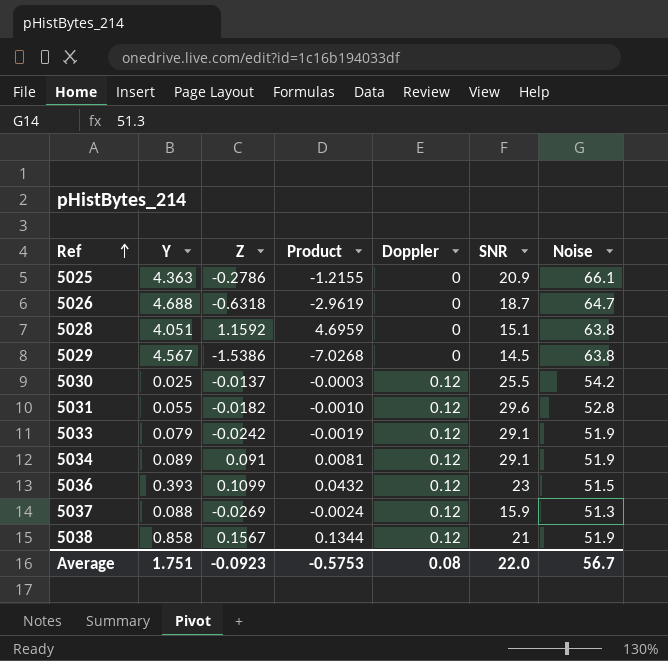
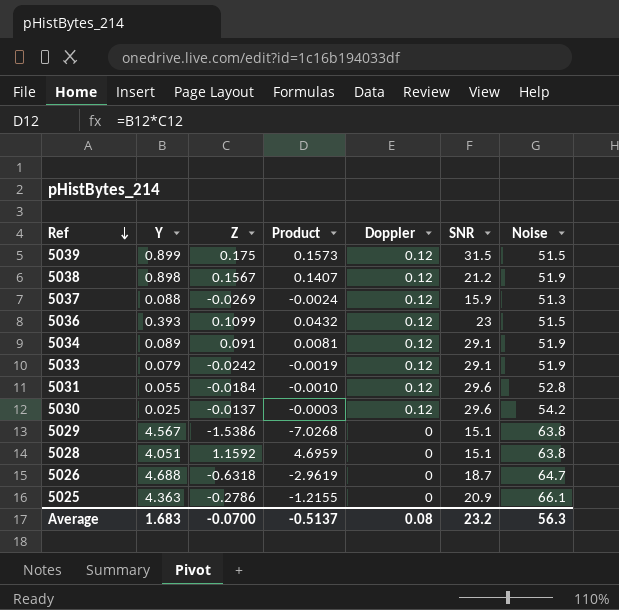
row order: Ref ascending -> Ref descending
row 5039: none -> 0.899 | 0.175 | 0.1573 | 0.12 | 31.5 | 51.5
5038 | Y: 0.858 -> 0.898
5038 | Product: 0.1344 -> 0.1407
5038 | SNR: 21 -> 21.2
5031 | Z: -0.0182 -> -0.0184
5030 | SNR: 25.5 -> 29.6
5029 | SNR: 14.5 -> 15.1
Average | Y: 1.751 -> 1.683
Average | Z: -0.0923 -> -0.0700
Average | Product: -0.5753 -> -0.5137
Average | SNR: 22.0 -> 23.2
Average | Noise: 56.7 -> 56.3

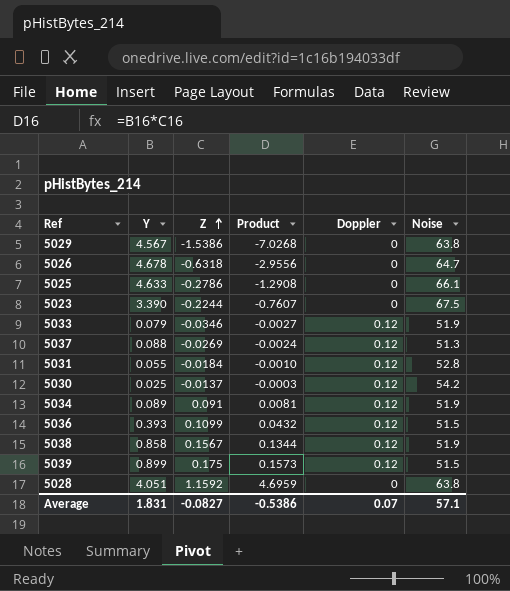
row order: Ref descending -> Z ascending
column SNR | position: 6 -> none
5026 | Y: 4.688 -> 4.678
5026 | Product: -2.9619 -> -2.9556
5025 | Y: 4.363 -> 4.633
5025 | Product: -1.2155 -> -1.2908
row 5023: none -> 3.390 | -0.2244 | -0.7607 | 0 | 67.5
5033 | Z: -0.0242 -> -0.0346
5033 | Product: -0.0019 -> -0.0027
5038 | Y: 0.898 -> 0.858
5038 | Product: 0.1407 -> 0.1344
Average | Y: 1.683 -> 1.831
Average | Z: -0.0700 -> -0.0827
Average | Product: -0.5137 -> -0.5386
Average | Doppler: 0.08 -> 0.07
Average | Noise: 56.3 -> 57.1

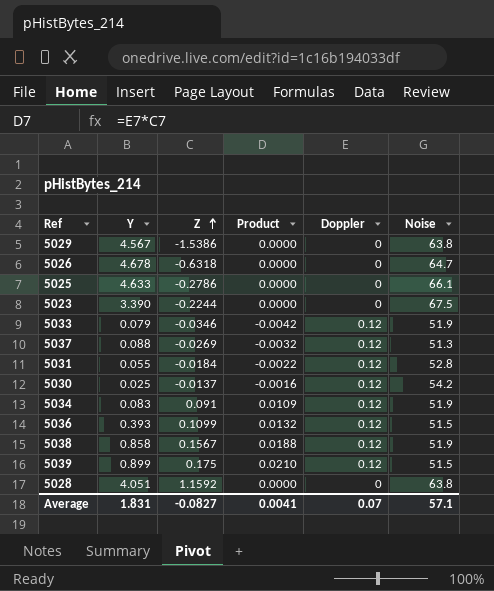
column Product | formula: [Y] * [Z] -> [Z] * [Doppler]
5034 | Y: 0.089 -> 0.083
Average | Product: -0.5386 -> 0.0041

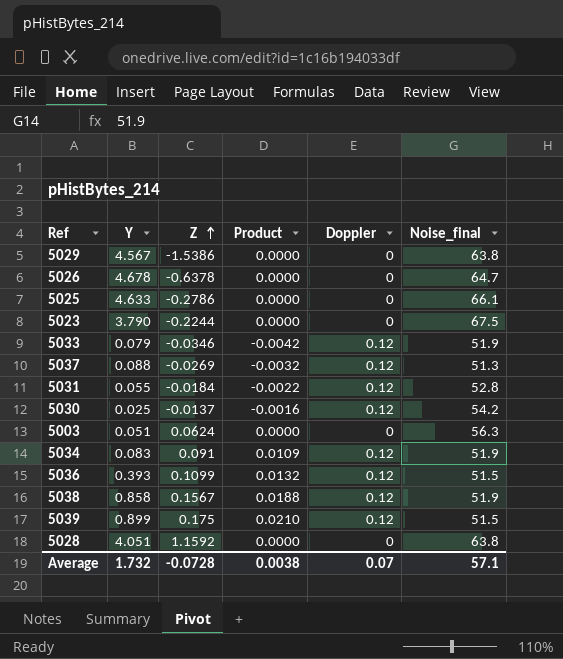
column name: Noise -> Noise_final
5026 | Z: -0.6318 -> -0.6378
5023 | Y: 3.390 -> 3.790
row 5003: none -> 0.051 | 0.0624 | 0.0000 | 0 | 56.3
Average | Y: 1.831 -> 1.732
Average | Z: -0.0827 -> -0.0728
Average | Product: 0.0041 -> 0.0038

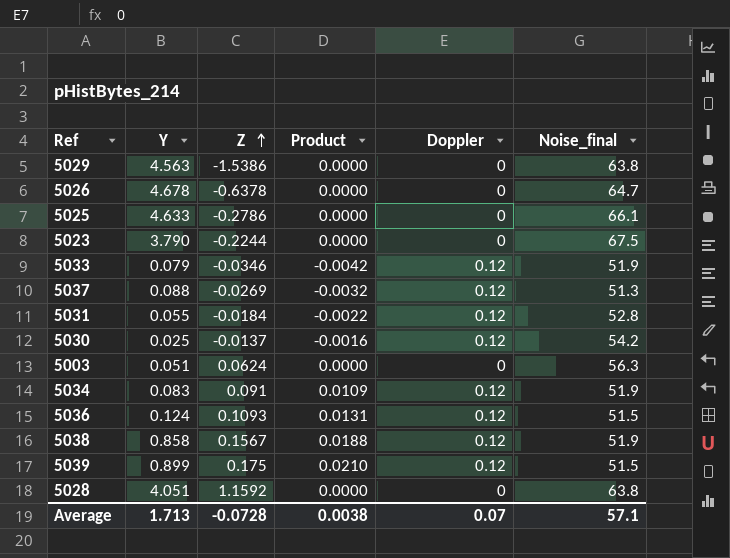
5029 | Y: 4.567 -> 4.563
5036 | Y: 0.393 -> 0.124
5036 | Z: 0.1099 -> 0.1093
5036 | Product: 0.0132 -> 0.0131
Average | Y: 1.732 -> 1.713

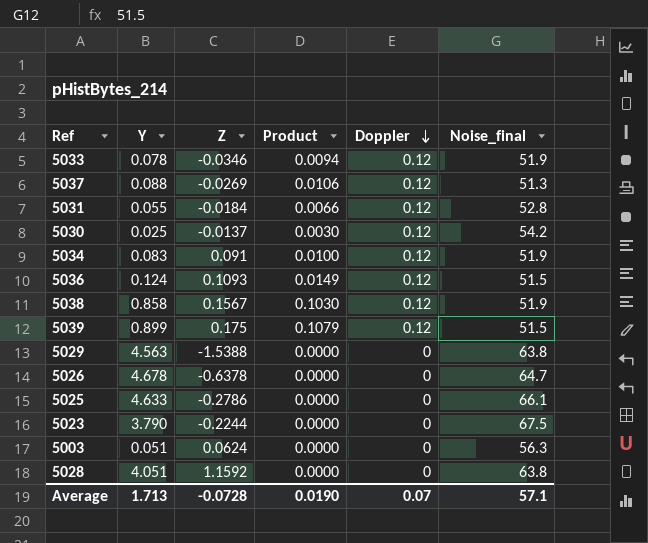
row order: Z ascending -> Doppler descending
column Product | formula: [Z] * [Doppler] -> [Y] * [Doppler]
5033 | Y: 0.079 -> 0.078
5029 | Z: -1.5386 -> -1.5388
Average | Product: 0.0038 -> 0.0190

